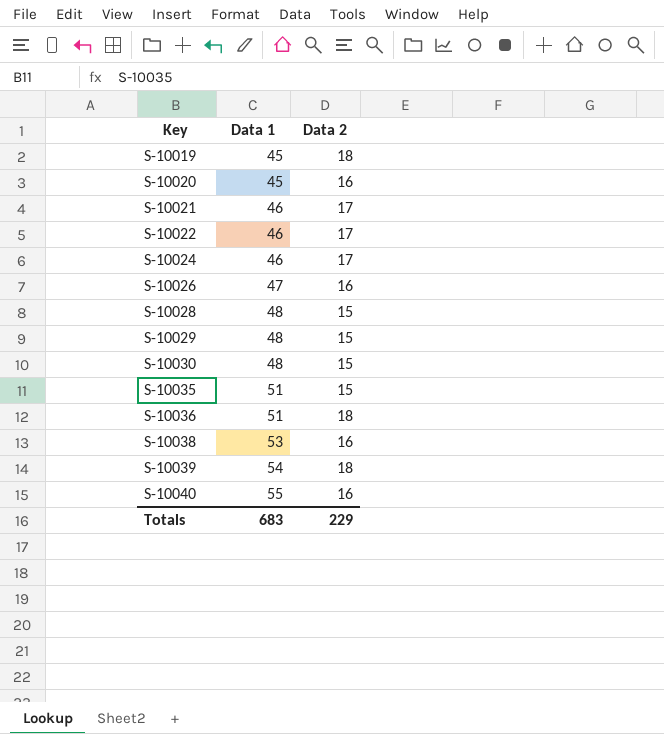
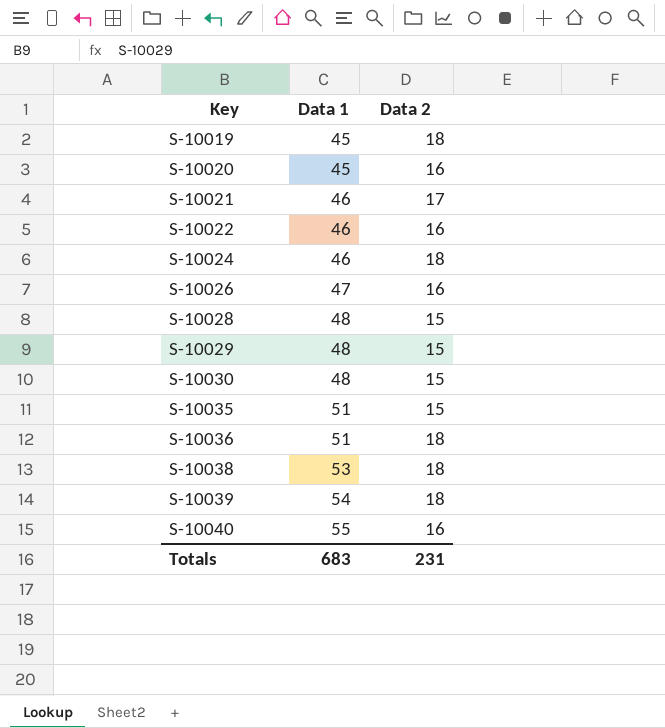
S-10022 | Data 2: 17 -> 16
S-10024 | Data 2: 17 -> 18
S-10038 | Data 2: 16 -> 18
Totals | Data 2: 229 -> 231

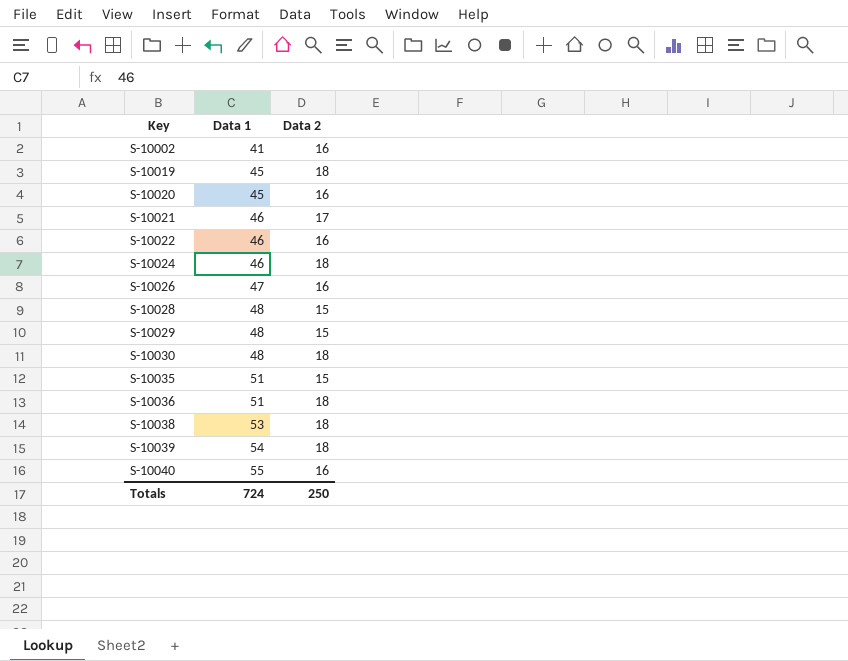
row S-10002: none -> 41 | 16
S-10030 | Data 2: 15 -> 18
Totals | Data 1: 683 -> 724
Totals | Data 2: 231 -> 250

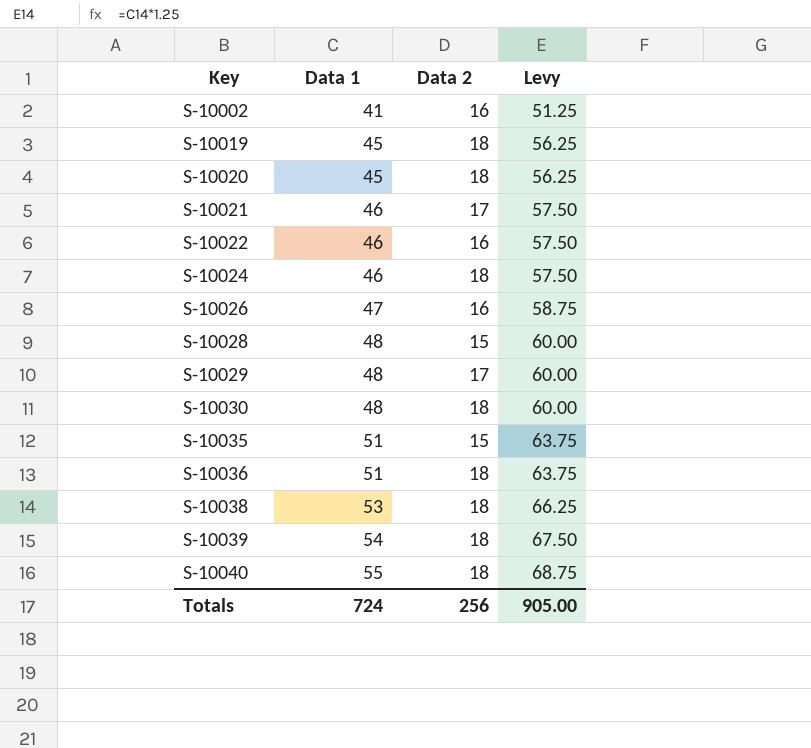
column Levy | formula: none -> [Data 1] * 1.25
S-10020 | Data 2: 16 -> 18
S-10029 | Data 2: 15 -> 17
S-10040 | Data 2: 16 -> 18
Totals | Data 2: 250 -> 256

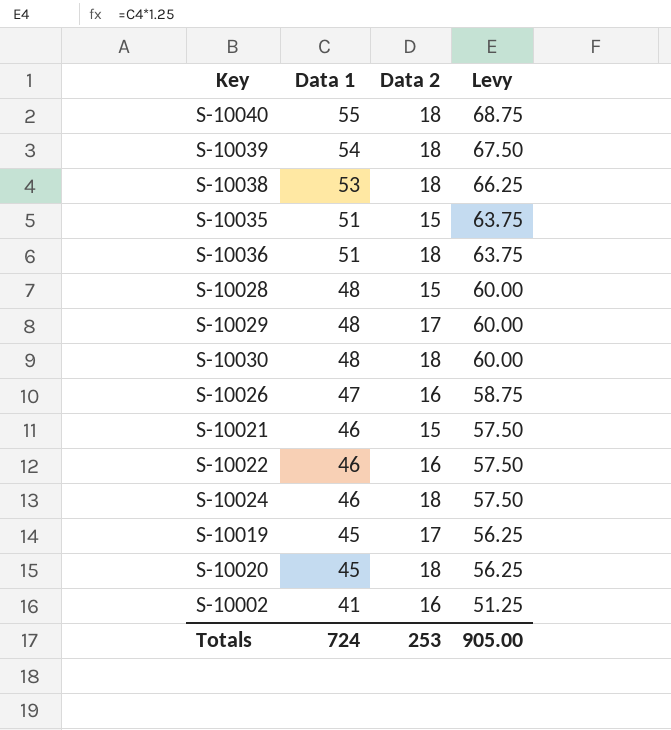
row order: Key ascending -> Data 1 descending
S-10021 | Data 2: 17 -> 15
S-10019 | Data 2: 18 -> 17
Totals | Data 2: 256 -> 253

